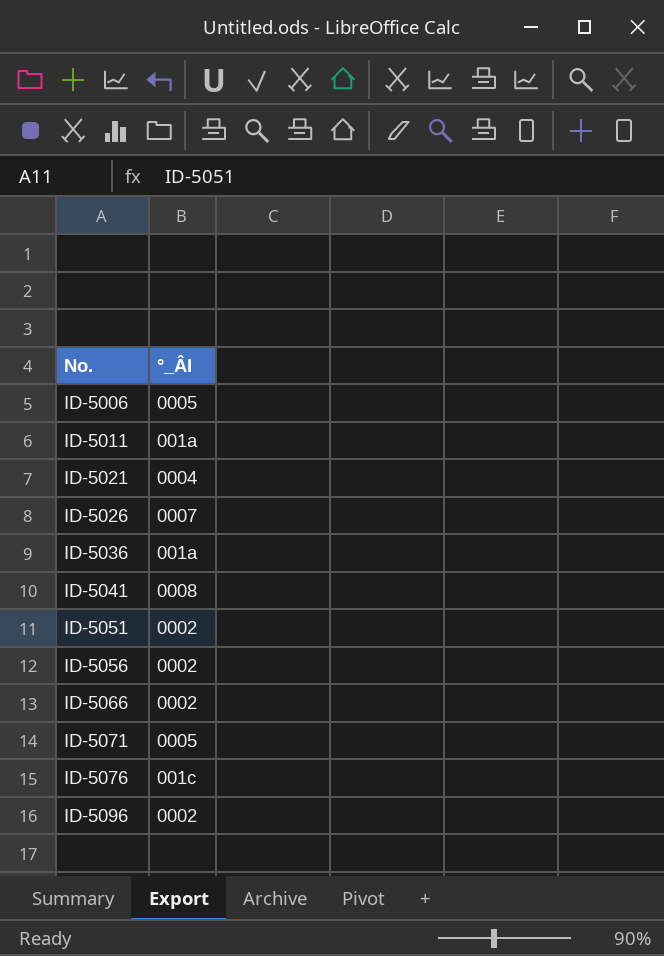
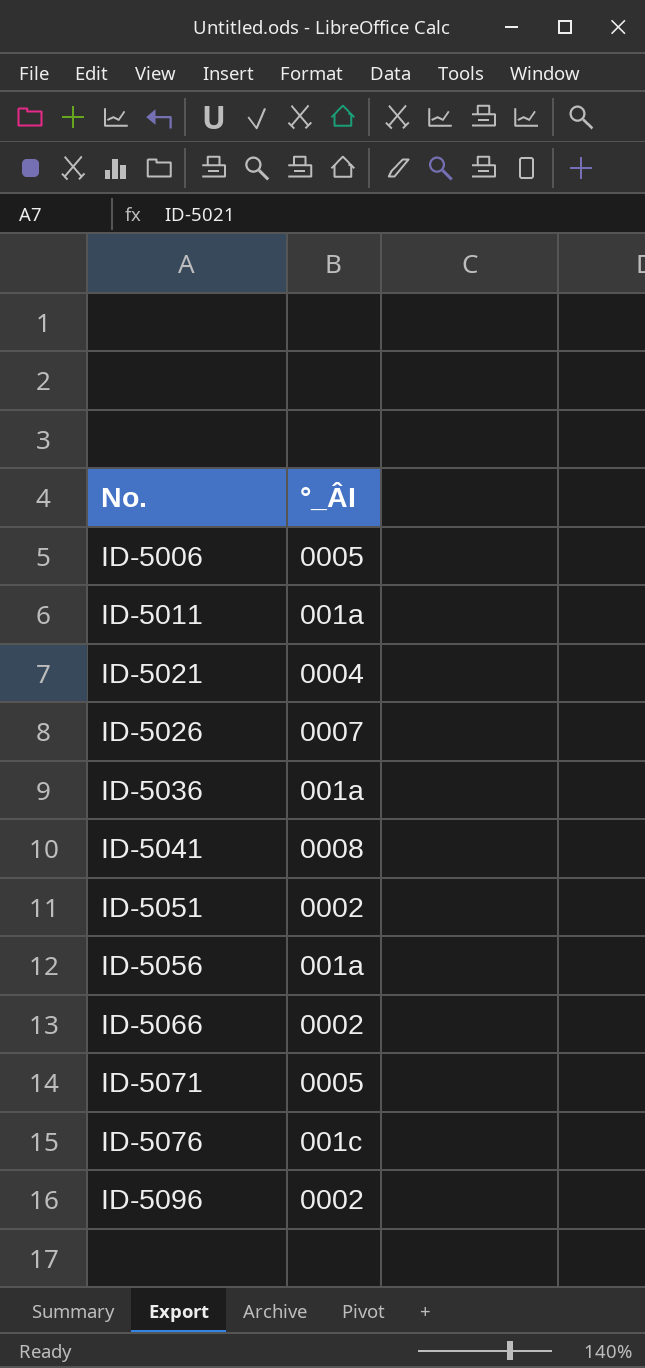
ID-5056 | °_ÂI: 0002 -> 001a

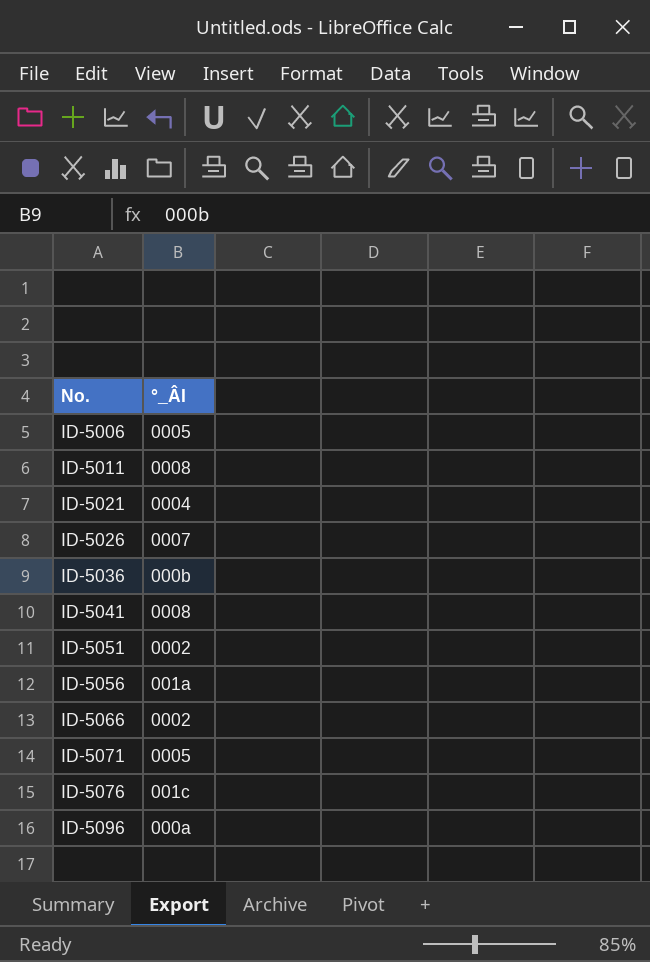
ID-5011 | °_ÂI: 001a -> 0008
ID-5036 | °_ÂI: 001a -> 000b
ID-5096 | °_ÂI: 0002 -> 000a

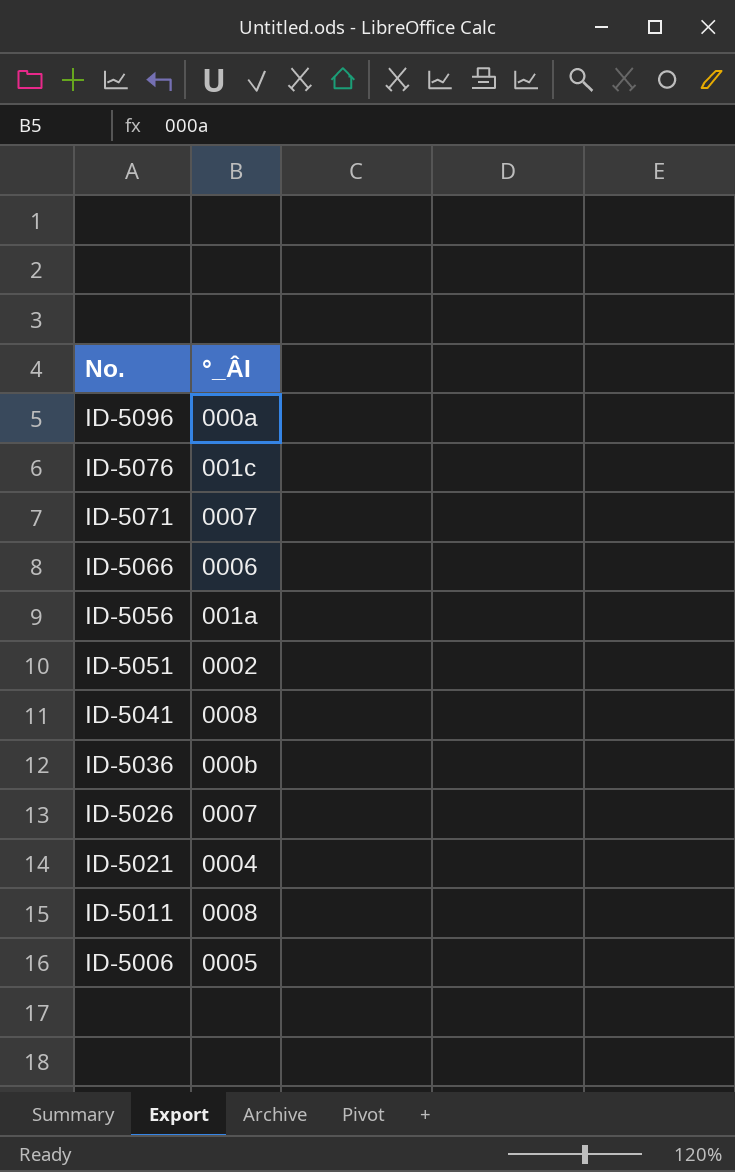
row order: No. ascending -> No. descending
ID-5071 | °_ÂI: 0005 -> 0007
ID-5066 | °_ÂI: 0002 -> 0006

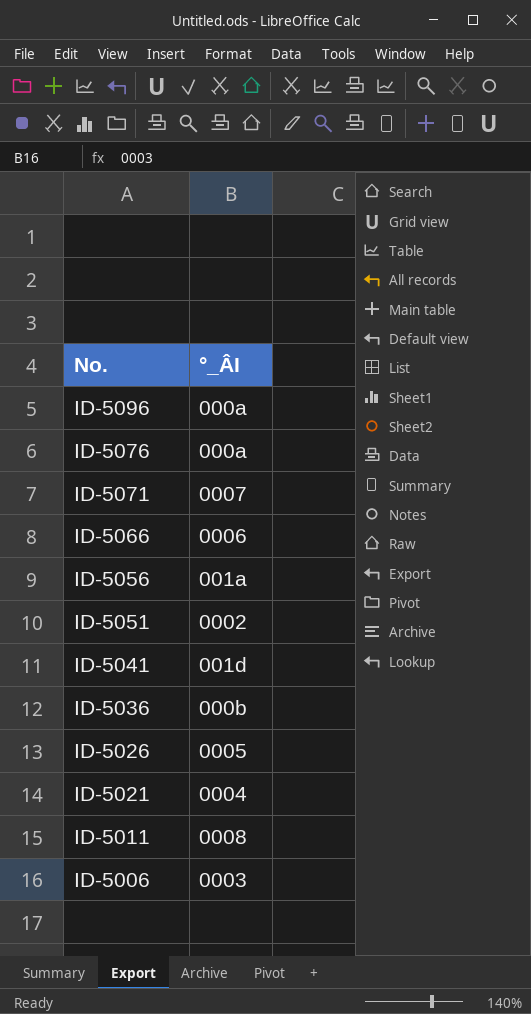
ID-5076 | °_ÂI: 001c -> 000a
ID-5041 | °_ÂI: 0008 -> 001d
ID-5026 | °_ÂI: 0007 -> 0005
ID-5006 | °_ÂI: 0005 -> 0003

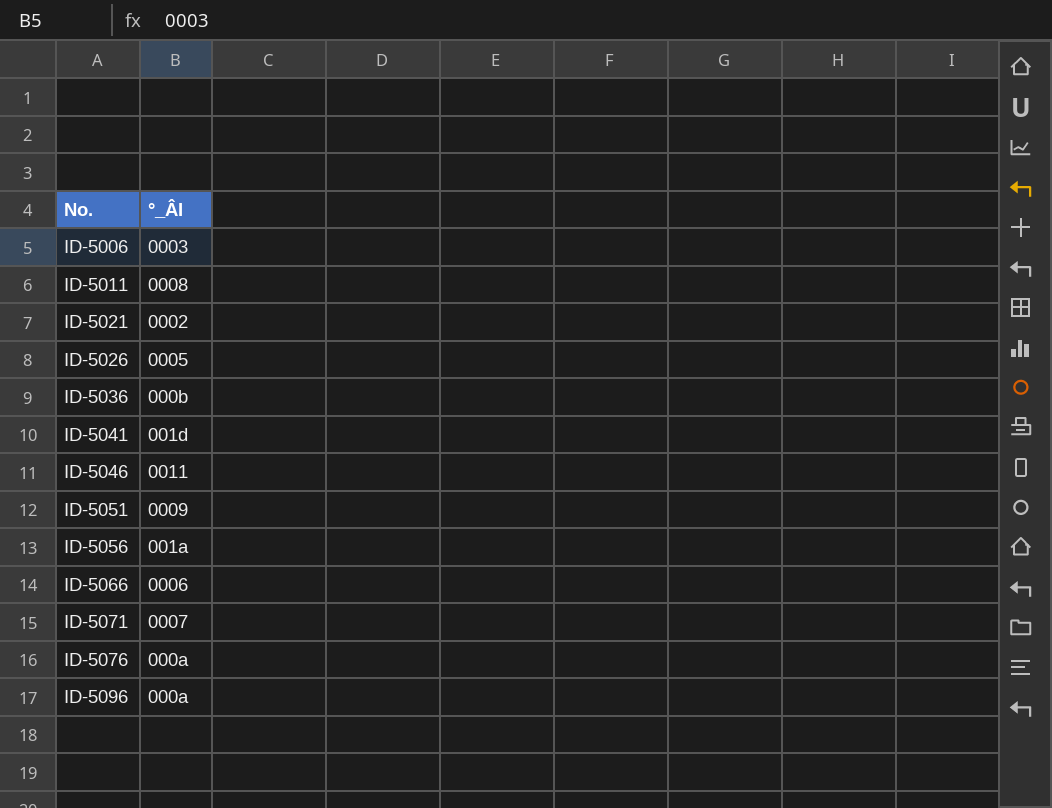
row order: No. descending -> No. ascending
ID-5021 | °_ÂI: 0004 -> 0002
row ID-5046: none -> 0011
ID-5051 | °_ÂI: 0002 -> 0009

